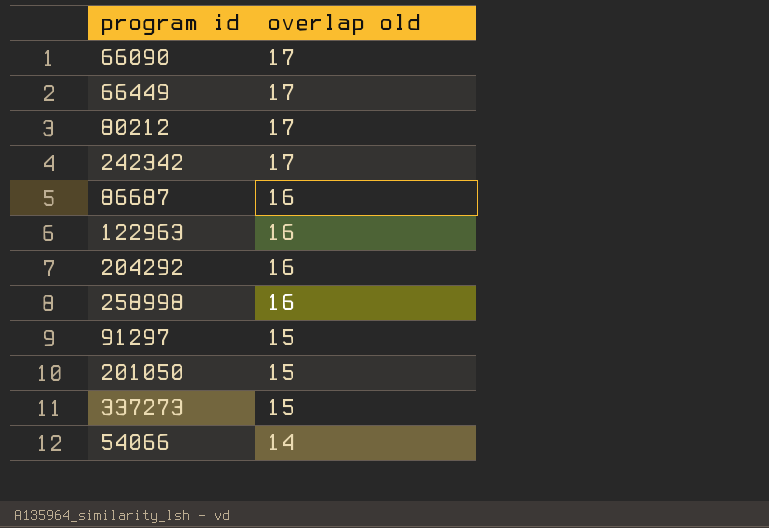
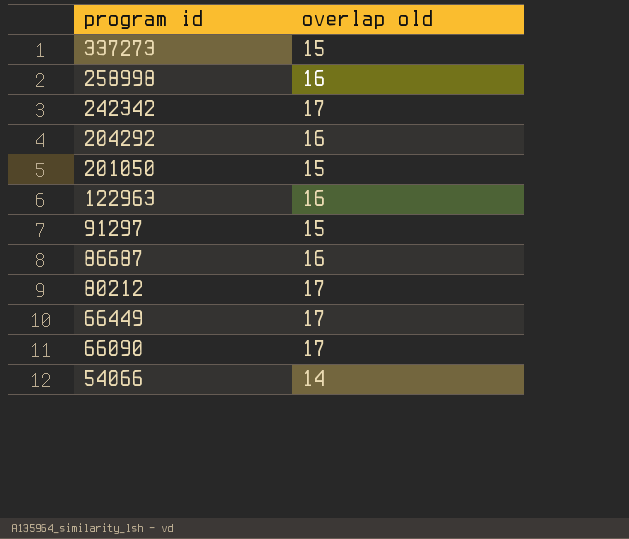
row order: overlap old descending -> program id descending

